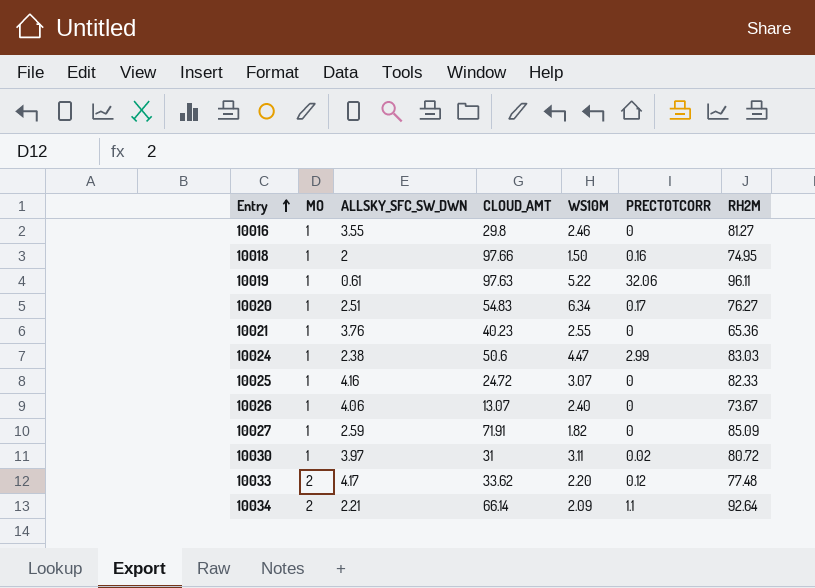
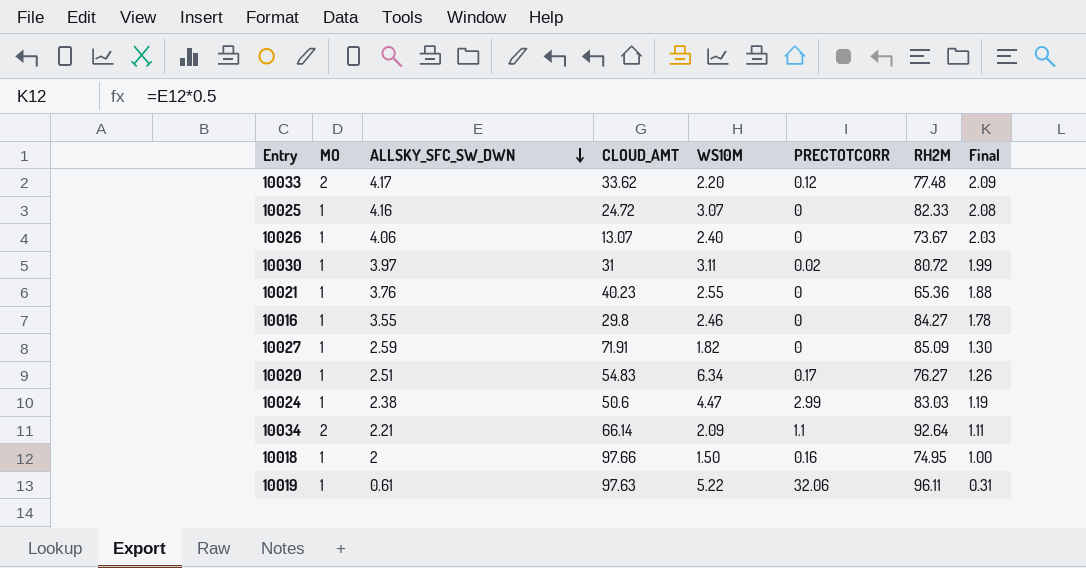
row order: Entry ascending -> ALLSKY_SFC_SW_DWN descending
column Final | formula: none -> [ALLSKY_SFC_SW_DWN] * 0.5
10016 | RH2M: 81.27 -> 84.27

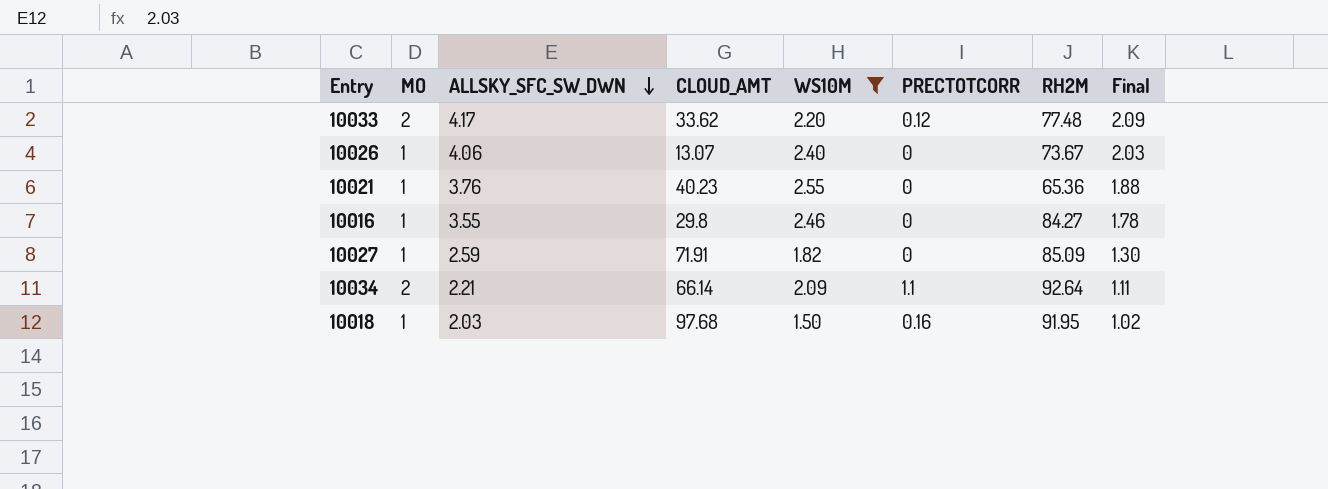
filter: none -> WS10M <= 2.55
10018 | ALLSKY_SFC_SW_DWN: 2 -> 2.03
10018 | CLOUD_AMT: 97.66 -> 97.68
10018 | RH2M: 74.95 -> 91.95
10018 | Final: 1.00 -> 1.02

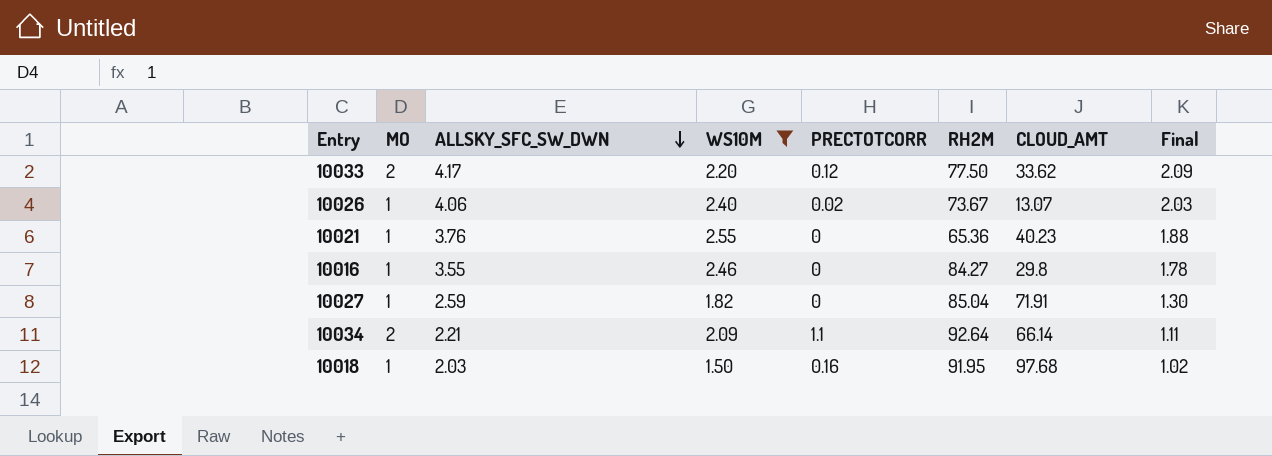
column CLOUD_AMT | position: 4 -> 7
10033 | RH2M: 77.48 -> 77.50
10026 | PRECTOTCORR: 0 -> 0.02
10027 | RH2M: 85.09 -> 85.04

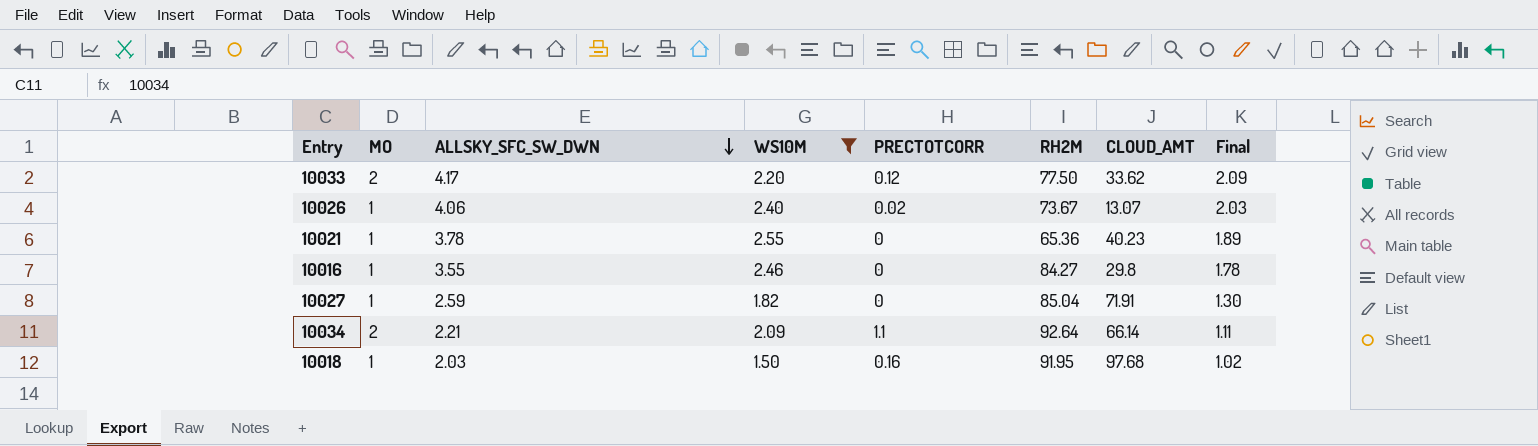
10021 | ALLSKY_SFC_SW_DWN: 3.76 -> 3.78
10021 | Final: 1.88 -> 1.89

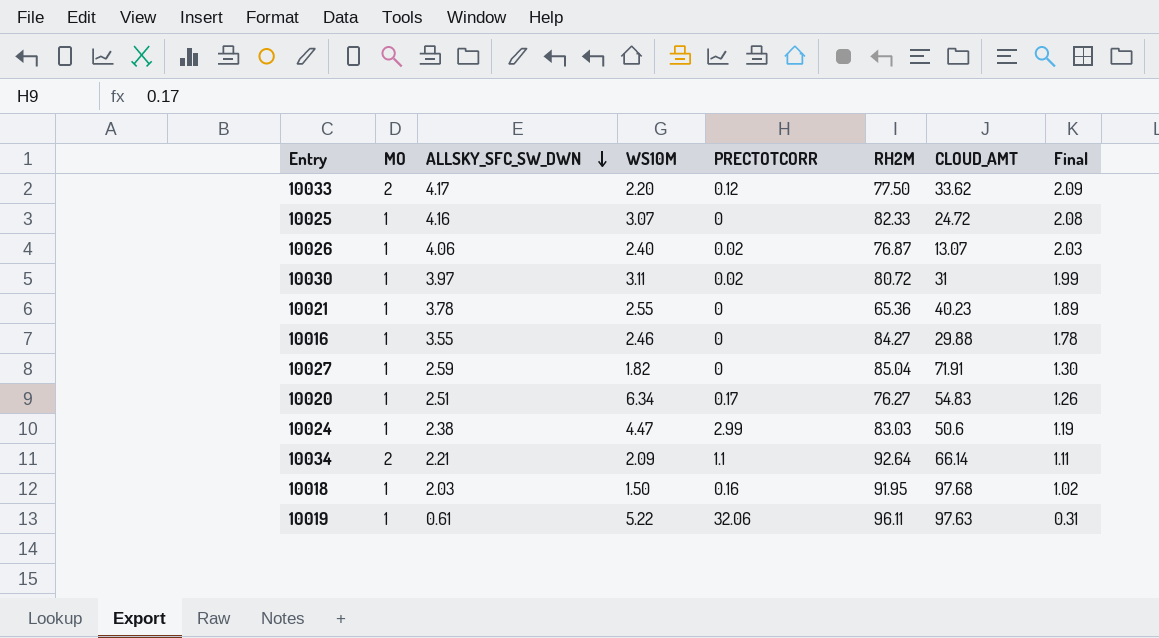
filter: WS10M <= 2.55 -> none
10026 | RH2M: 73.67 -> 76.87
10016 | CLOUD_AMT: 29.8 -> 29.88

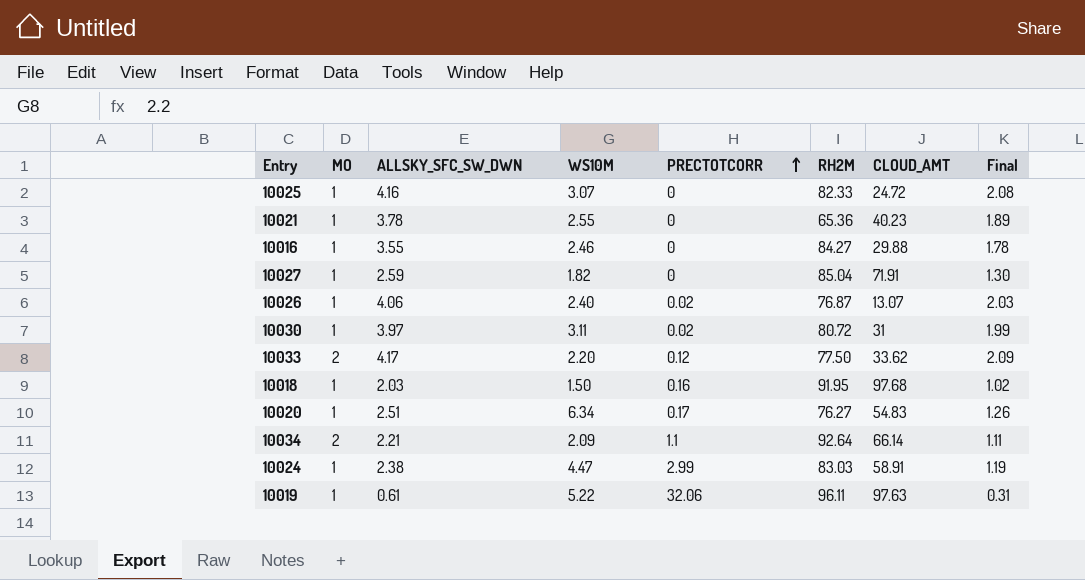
row order: ALLSKY_SFC_SW_DWN descending -> PRECTOTCORR ascending
10024 | CLOUD_AMT: 50.6 -> 58.91

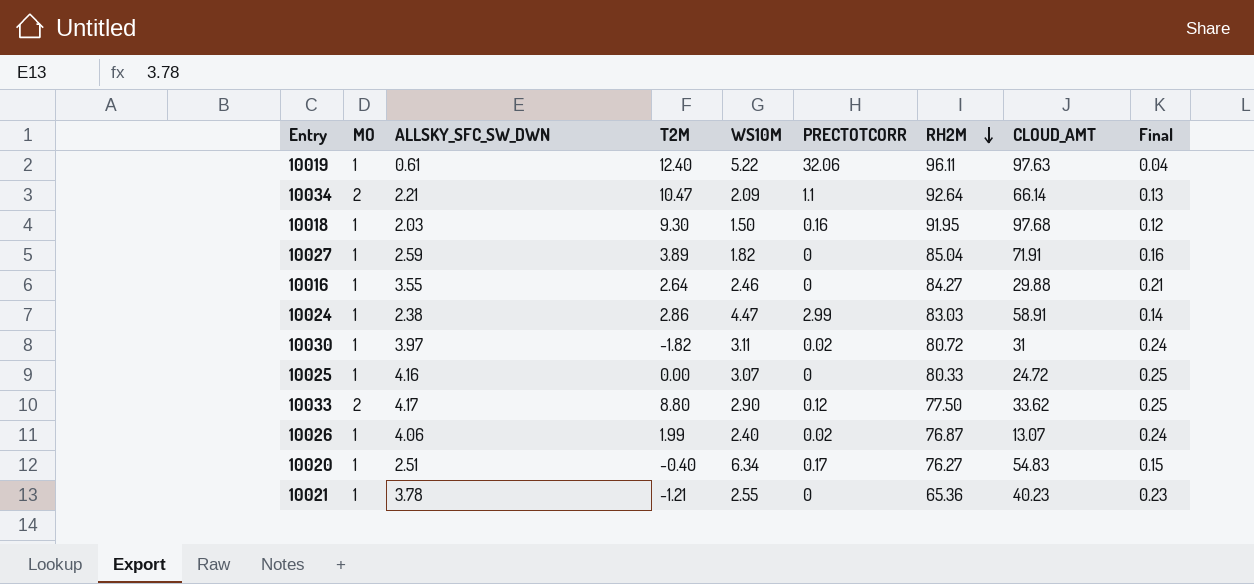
row order: PRECTOTCORR ascending -> RH2M descending
column T2M | position: none -> 4
column Final | formula: [ALLSKY_SFC_SW_DWN] * 0.5 -> [ALLSKY_SFC_SW_DWN] * 0.06
10025 | RH2M: 82.33 -> 80.33
10033 | WS10M: 2.20 -> 2.90

